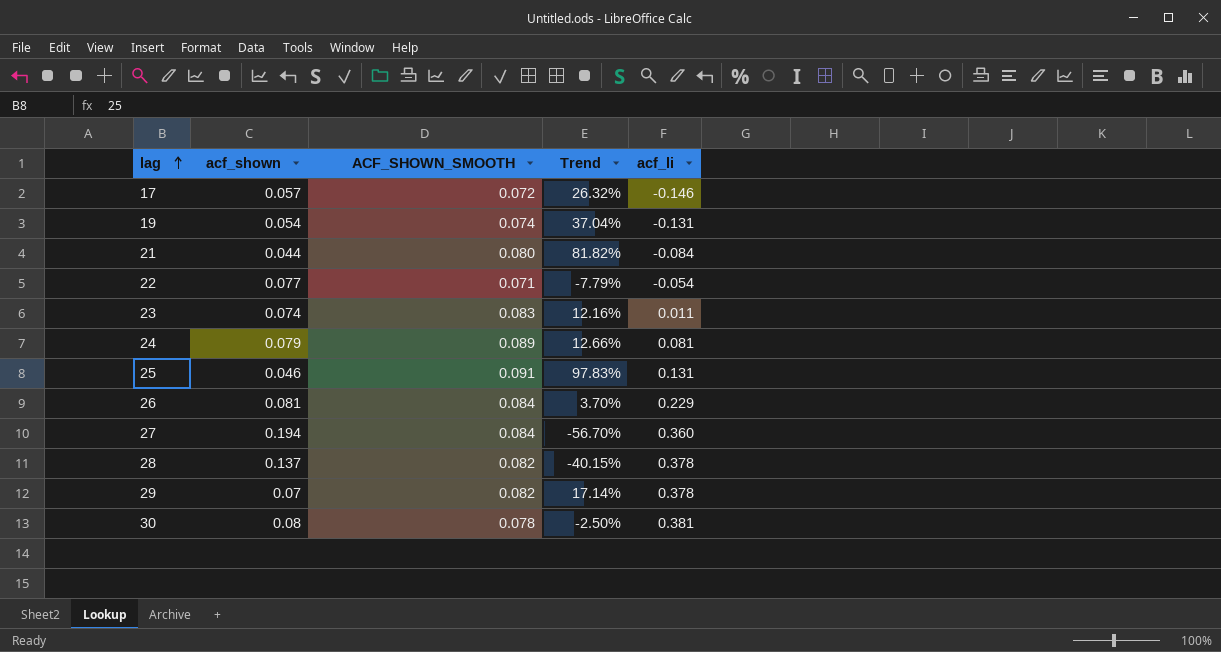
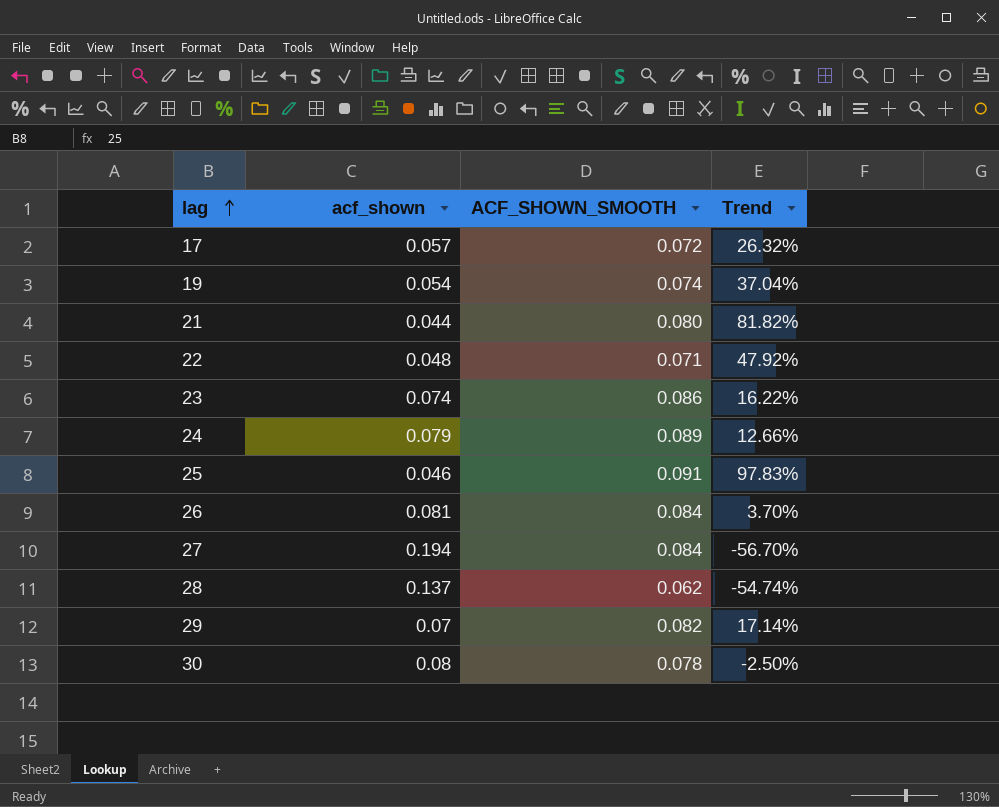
column acf_li | position: 5 -> none
22 | acf_shown: 0.077 -> 0.048
22 | Trend: -7.79% -> 47.92%
23 | ACF_SHOWN_SMOOTH: 0.083 -> 0.086
23 | Trend: 12.16% -> 16.22%
28 | ACF_SHOWN_SMOOTH: 0.082 -> 0.062
28 | Trend: -40.15% -> -54.74%

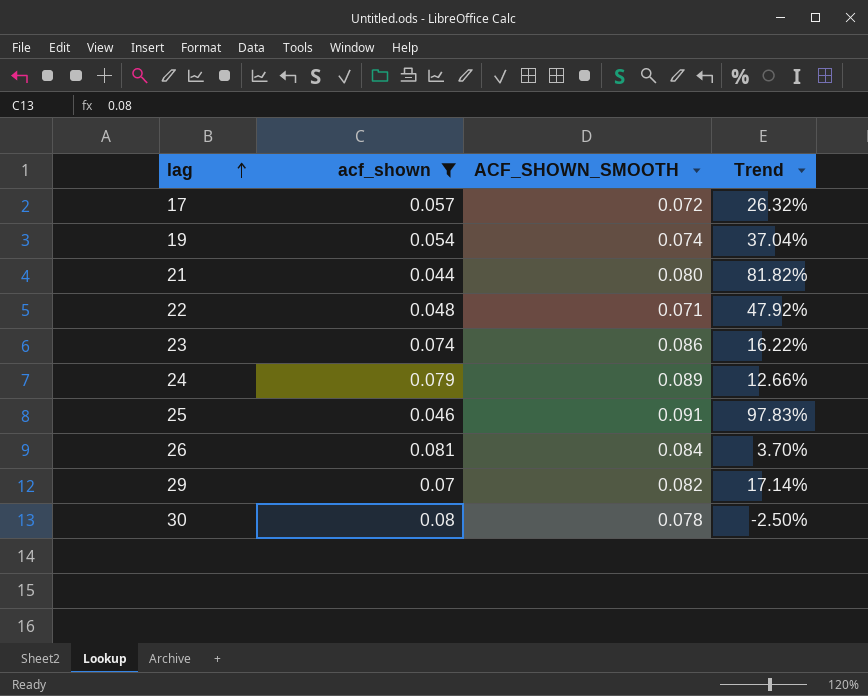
filter: none -> acf_shown <= 0.081

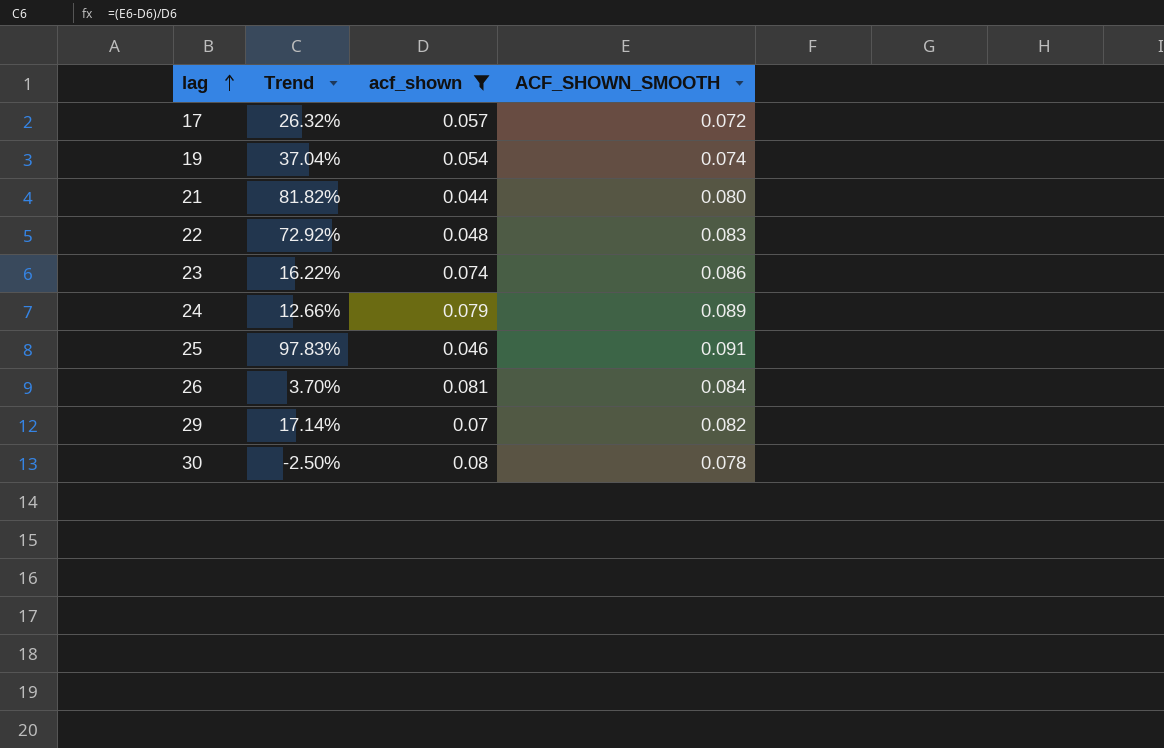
column Trend | position: 4 -> 2
22 | Trend: 47.92% -> 72.92%
22 | ACF_SHOWN_SMOOTH: 0.071 -> 0.083

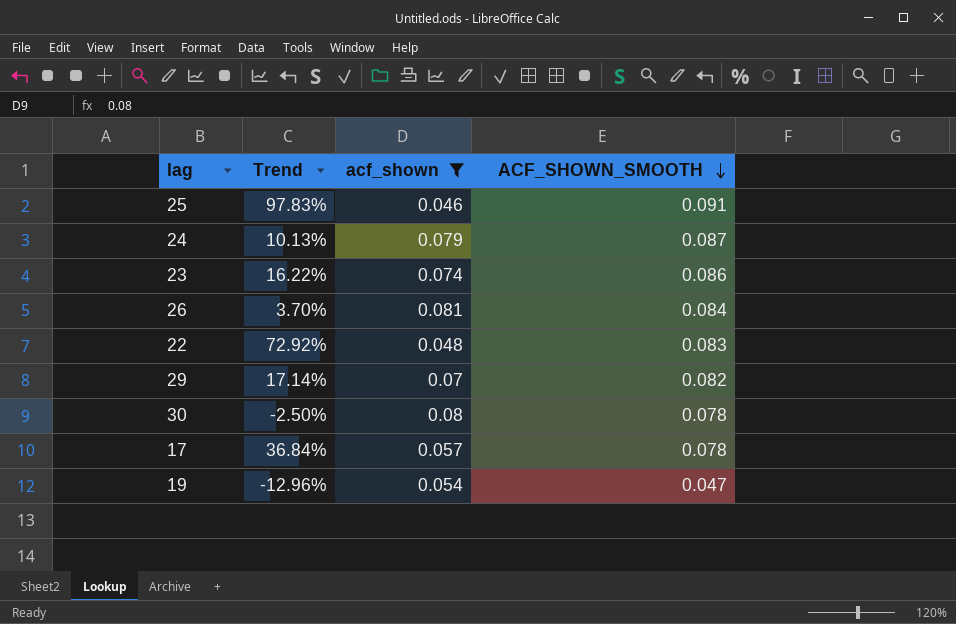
row order: lag ascending -> ACF_SHOWN_SMOOTH descending
row 21: 81.82% | 0.044 | 0.080 -> none
24 | Trend: 12.66% -> 10.13%
24 | ACF_SHOWN_SMOOTH: 0.089 -> 0.087
17 | Trend: 26.32% -> 36.84%
17 | ACF_SHOWN_SMOOTH: 0.072 -> 0.078
19 | Trend: 37.04% -> -12.96%
19 | ACF_SHOWN_SMOOTH: 0.074 -> 0.047

